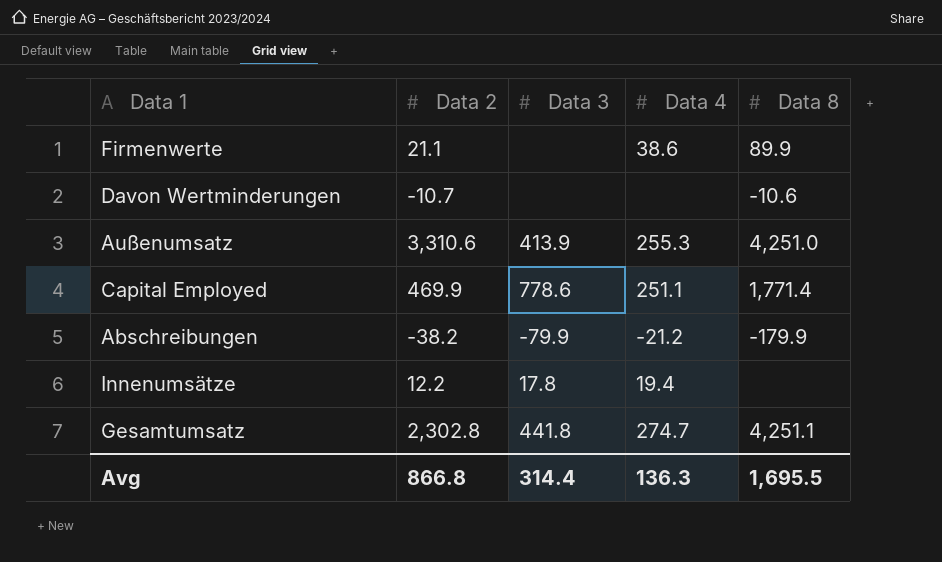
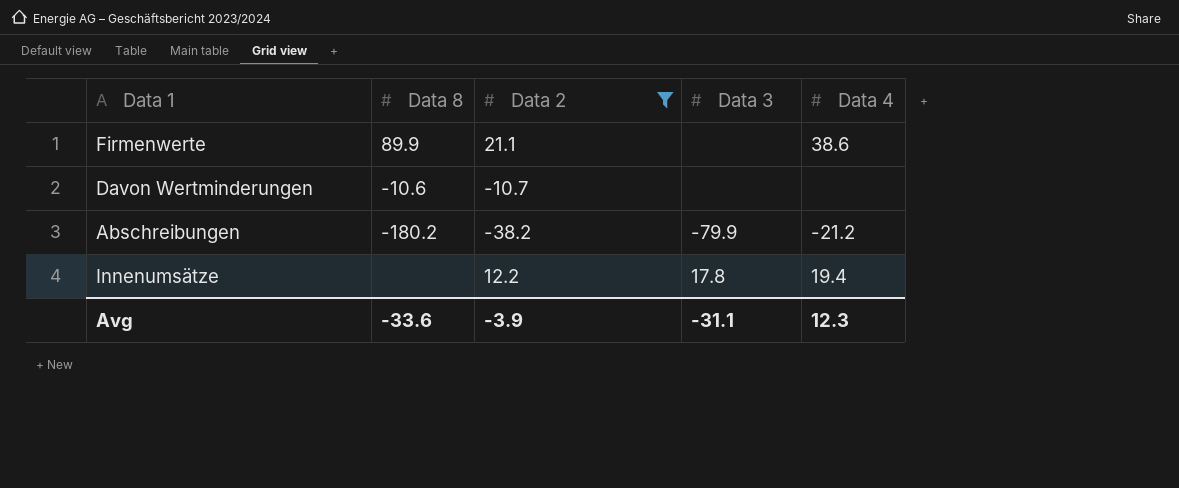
filter: none -> Data 2 <= 21.1
column Data 8 | position: 5 -> 2
Abschreibungen | Data 8: -179.9 -> -180.2
Avg | Data 8: 1,695.5 -> -33.6
Avg | Data 2: 866.8 -> -3.9
Avg | Data 3: 314.4 -> -31.1
Avg | Data 4: 136.3 -> 12.3

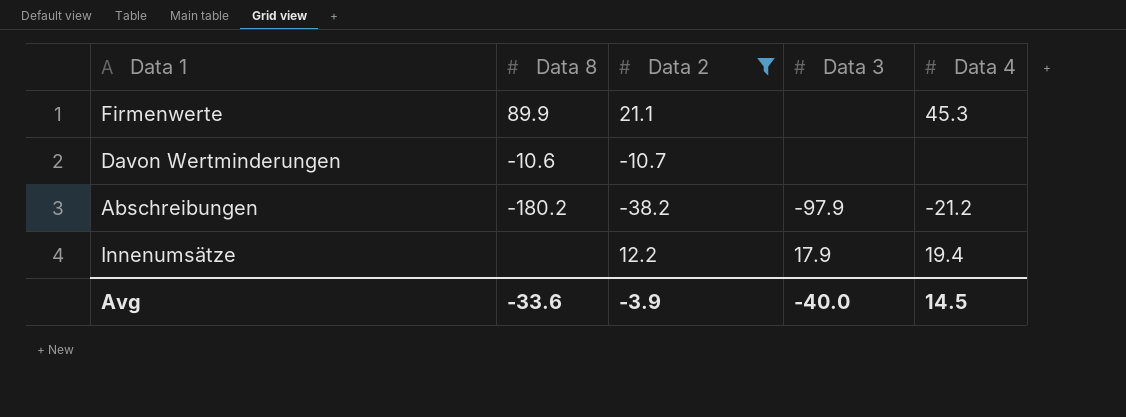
Firmenwerte | Data 4: 38.6 -> 45.3
Abschreibungen | Data 3: -79.9 -> -97.9
Innenumsätze | Data 3: 17.8 -> 17.9
Avg | Data 3: -31.1 -> -40.0
Avg | Data 4: 12.3 -> 14.5

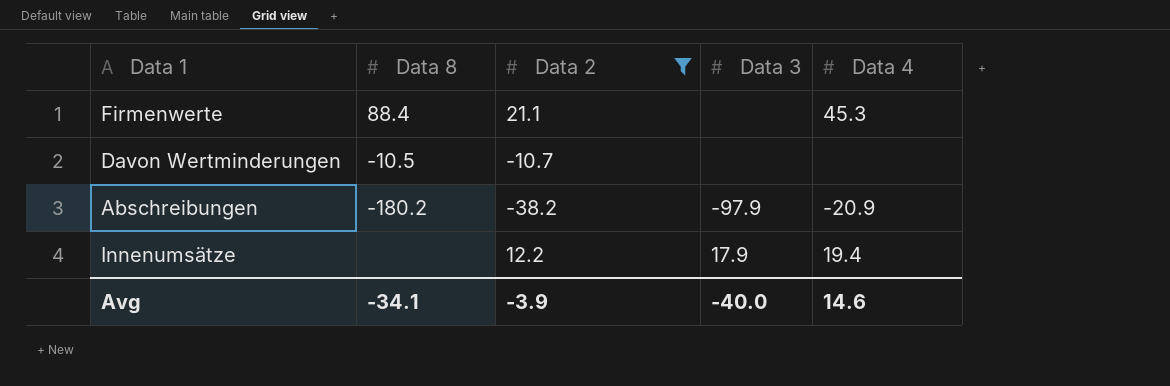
Firmenwerte | Data 8: 89.9 -> 88.4
Davon Wertminderungen | Data 8: -10.6 -> -10.5
Abschreibungen | Data 4: -21.2 -> -20.9
Avg | Data 8: -33.6 -> -34.1
Avg | Data 4: 14.5 -> 14.6

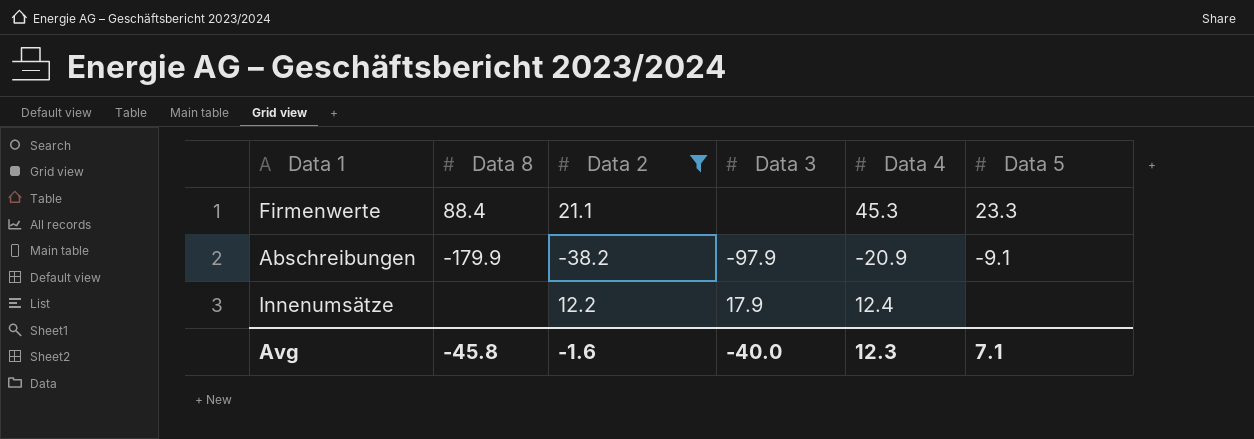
column Data 5 | position: none -> 6
row Davon Wertminderungen: -10.5 | -10.7 | none | none -> none
Abschreibungen | Data 8: -180.2 -> -179.9
Innenumsätze | Data 4: 19.4 -> 12.4
Avg | Data 8: -34.1 -> -45.8
Avg | Data 2: -3.9 -> -1.6
Avg | Data 4: 14.6 -> 12.3

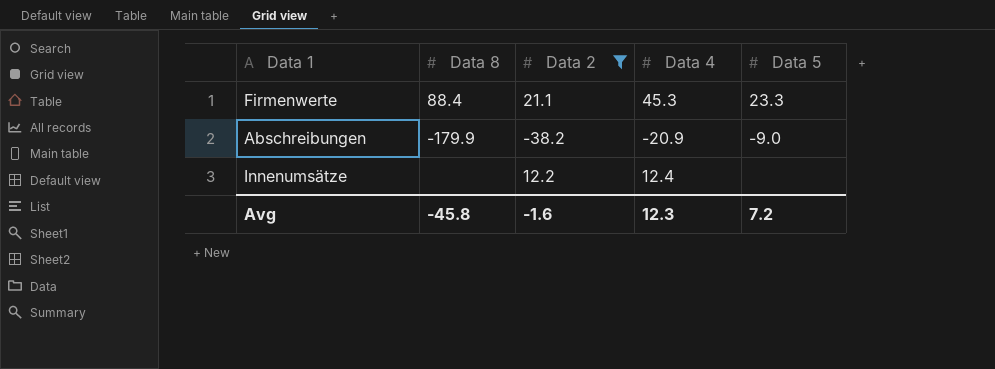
column Data 3 | position: 4 -> none
Abschreibungen | Data 5: -9.1 -> -9.0
Avg | Data 5: 7.1 -> 7.2

